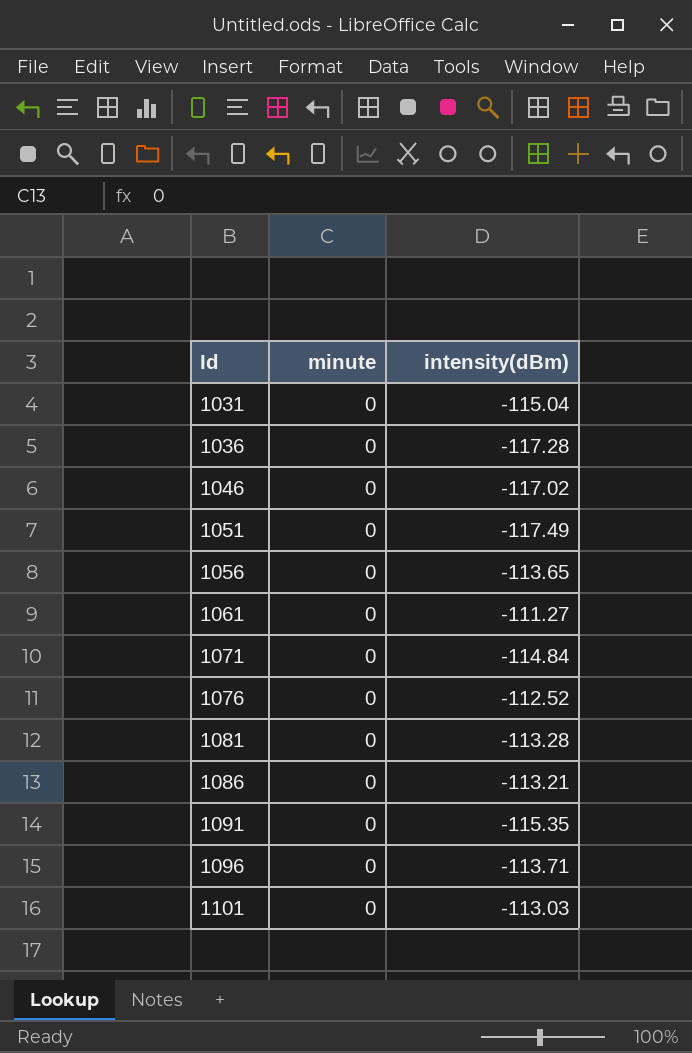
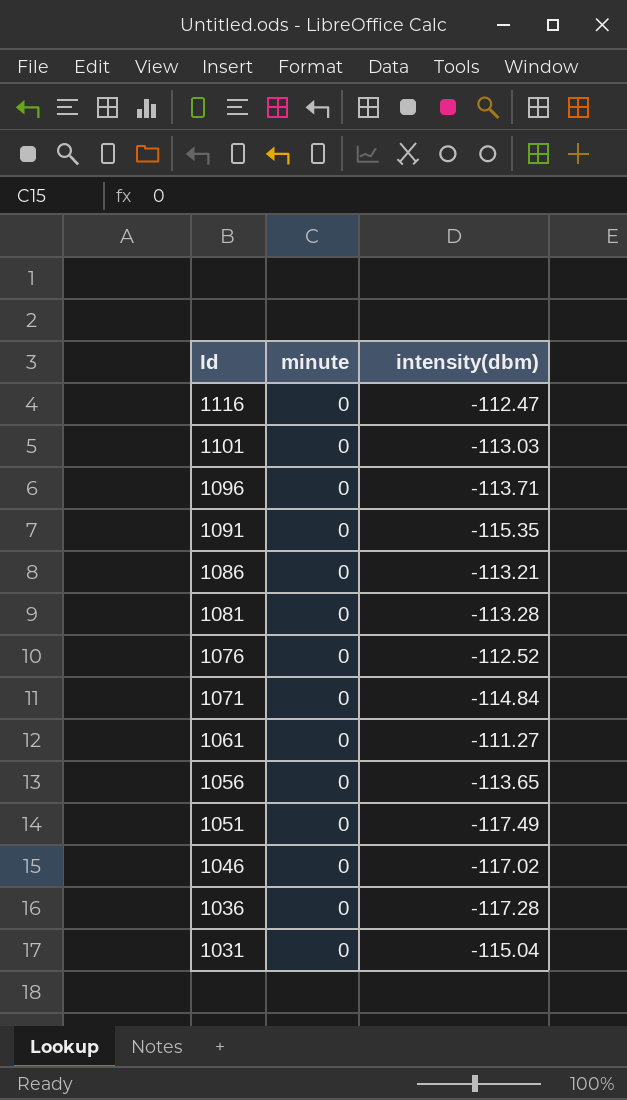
row order: Id ascending -> Id descending
column name: intensity(dBm) -> intensity(dbm)
row 1116: none -> 0 | -112.47

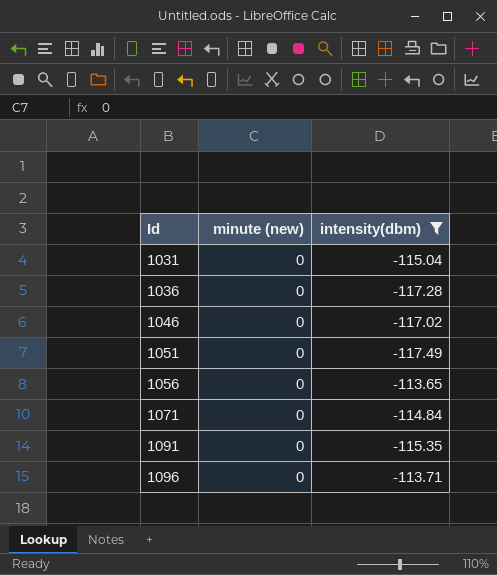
filter: none -> intensity(dbm) <= -113.65
row order: Id descending -> Id ascending
column name: minute -> minute (new)

